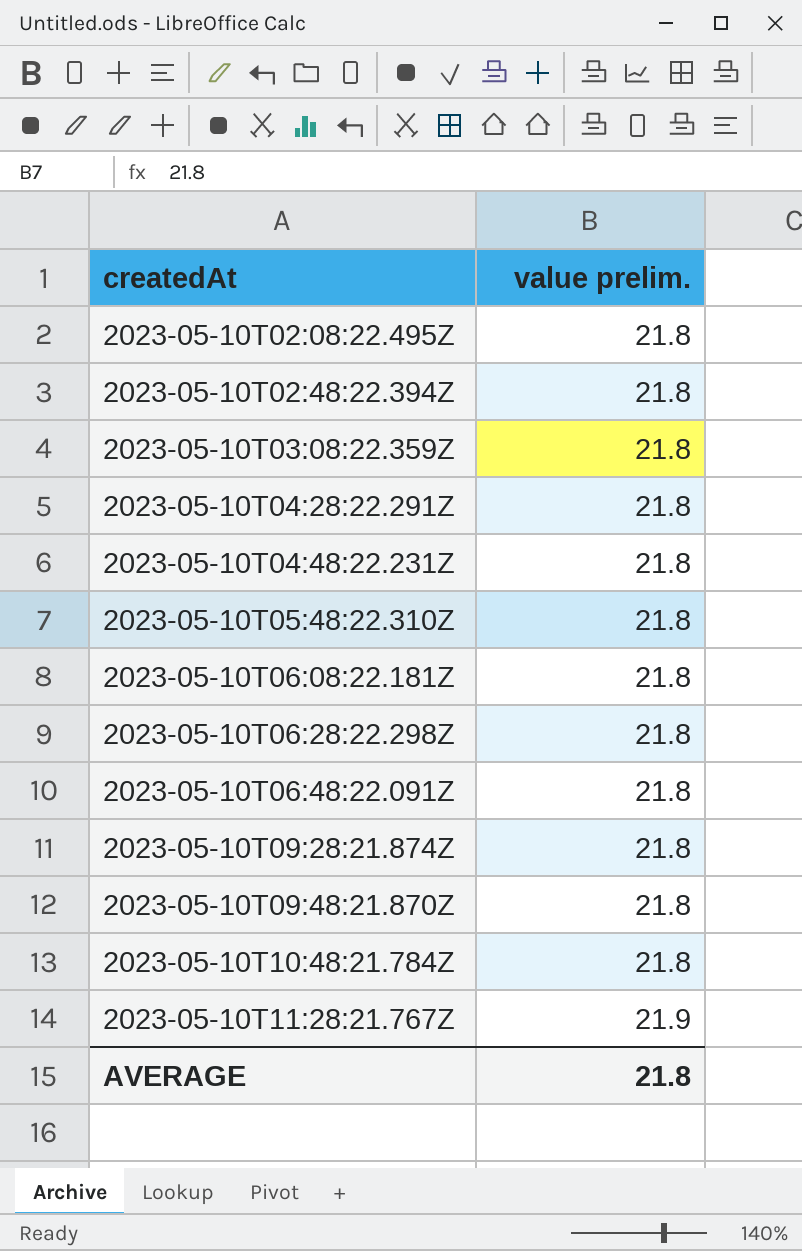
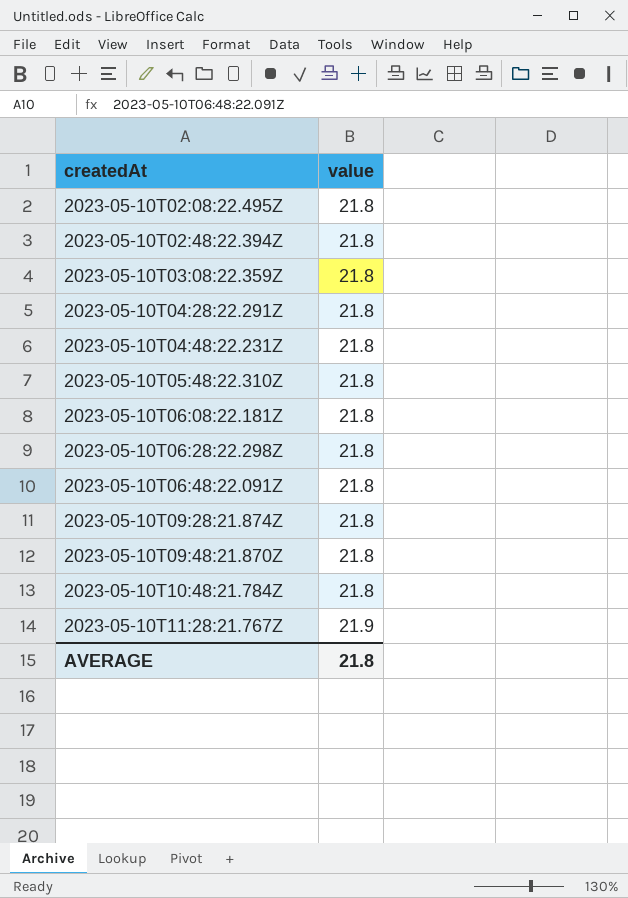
column name: value prelim. -> value

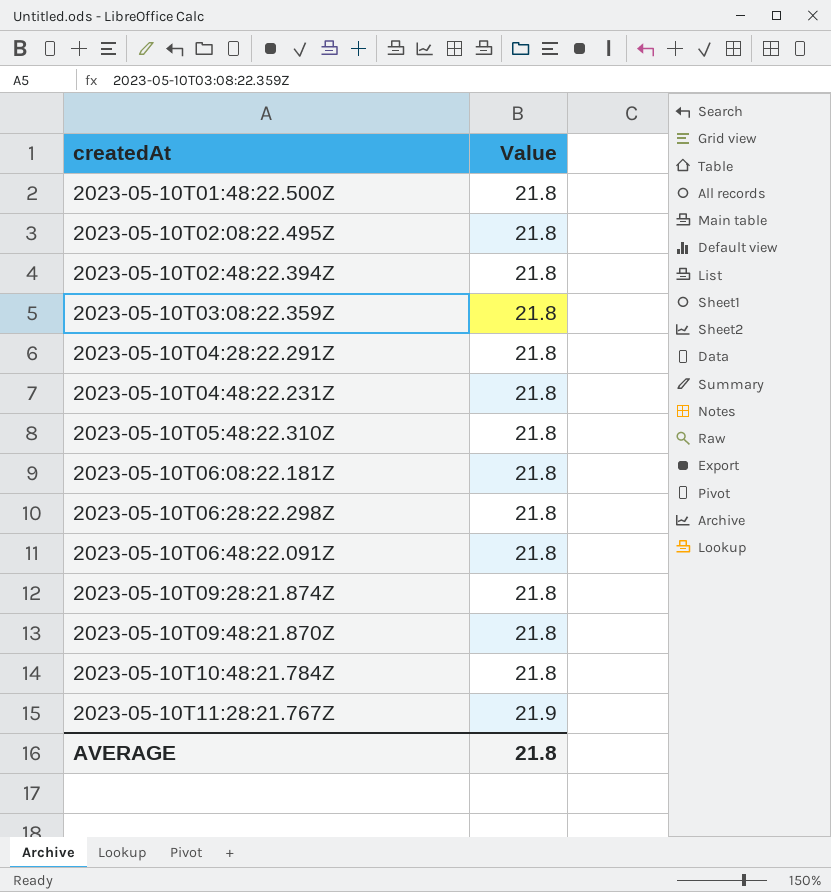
column name: value -> Value
row 2023-05-10T01:48:22.500Z: none -> 21.8

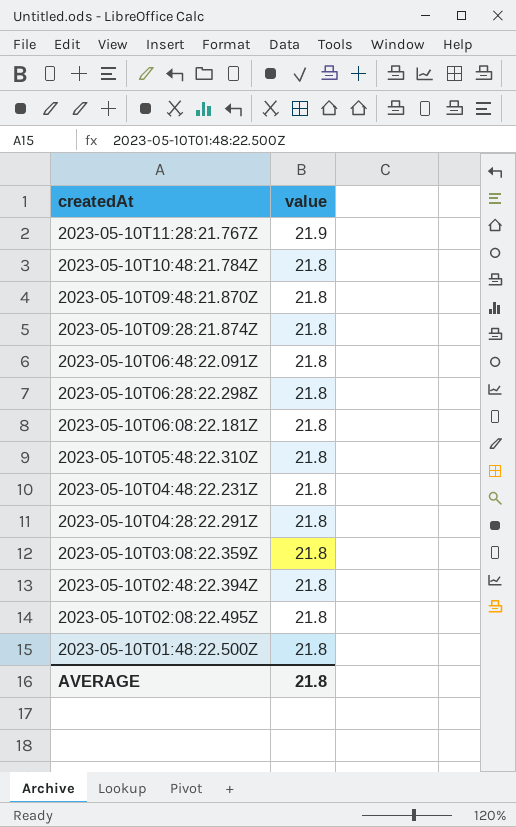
row order: createdAt ascending -> createdAt descending
column name: Value -> value

